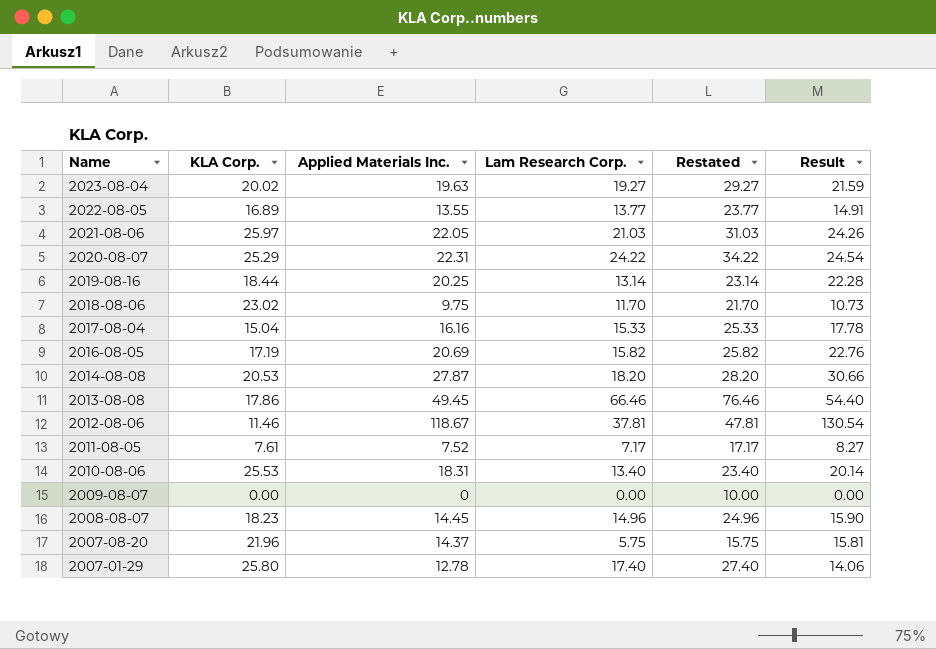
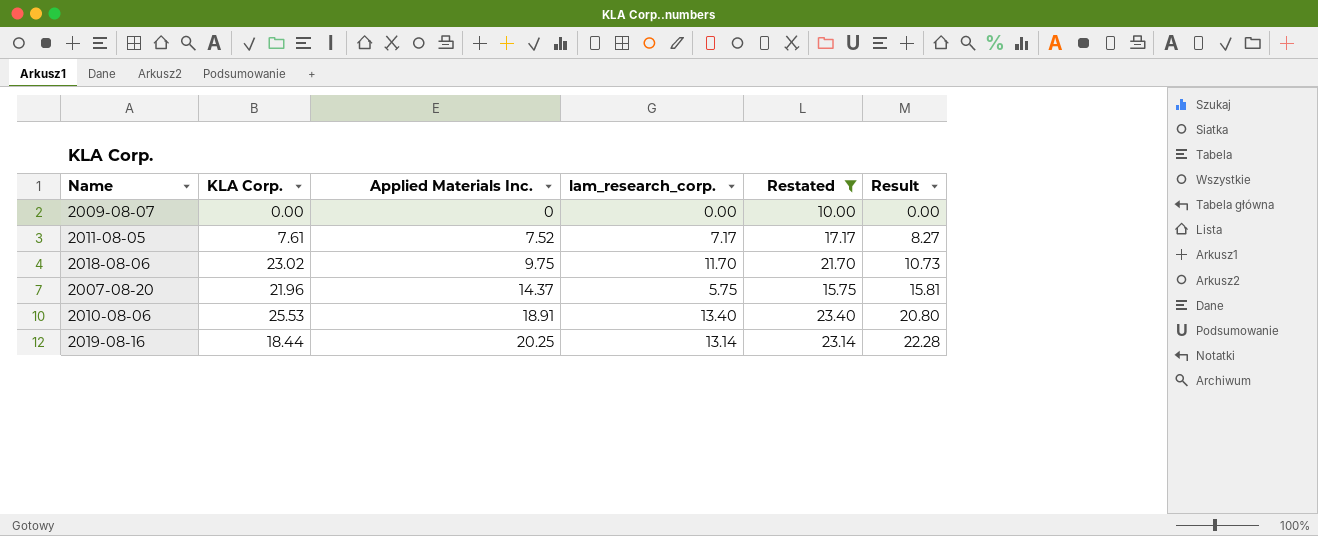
filter: none -> Restated <= 23.40
row order: Name descending -> Applied Materials Inc. ascending
column name: Lam Research Corp. -> lam_research_corp.
2010-08-06 | Applied Materials Inc.: 18.31 -> 18.91
2010-08-06 | Result: 20.14 -> 20.80

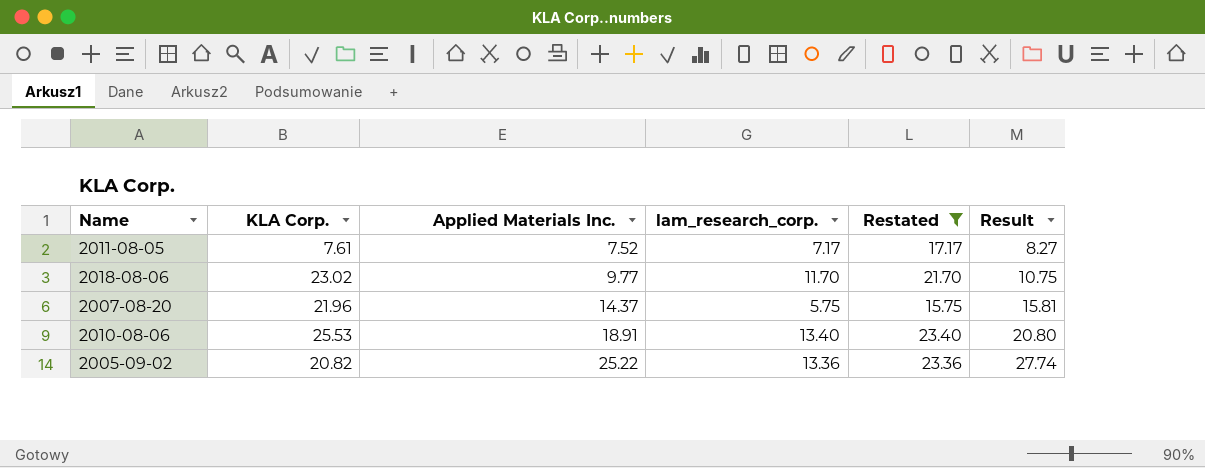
row 2009-08-07: 0.00 | 0 | 0.00 | 10.00 | 0.00 -> none
row 2019-08-16: 18.44 | 20.25 | 13.14 | 23.14 | 22.28 -> none
2018-08-06 | Applied Materials Inc.: 9.75 -> 9.77
2018-08-06 | Result: 10.73 -> 10.75
row 2005-09-02: none -> 20.82 | 25.22 | 13.36 | 23.36 | 27.74

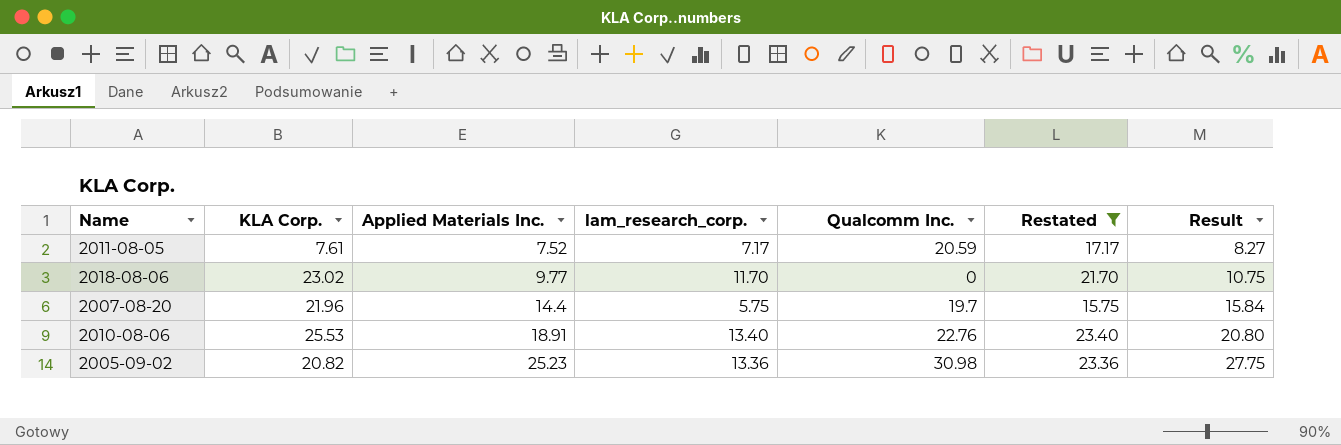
column Qualcomm Inc. | position: none -> 5
2007-08-20 | Applied Materials Inc.: 14.37 -> 14.4
2007-08-20 | Result: 15.81 -> 15.84
2005-09-02 | Applied Materials Inc.: 25.22 -> 25.23
2005-09-02 | Result: 27.74 -> 27.75

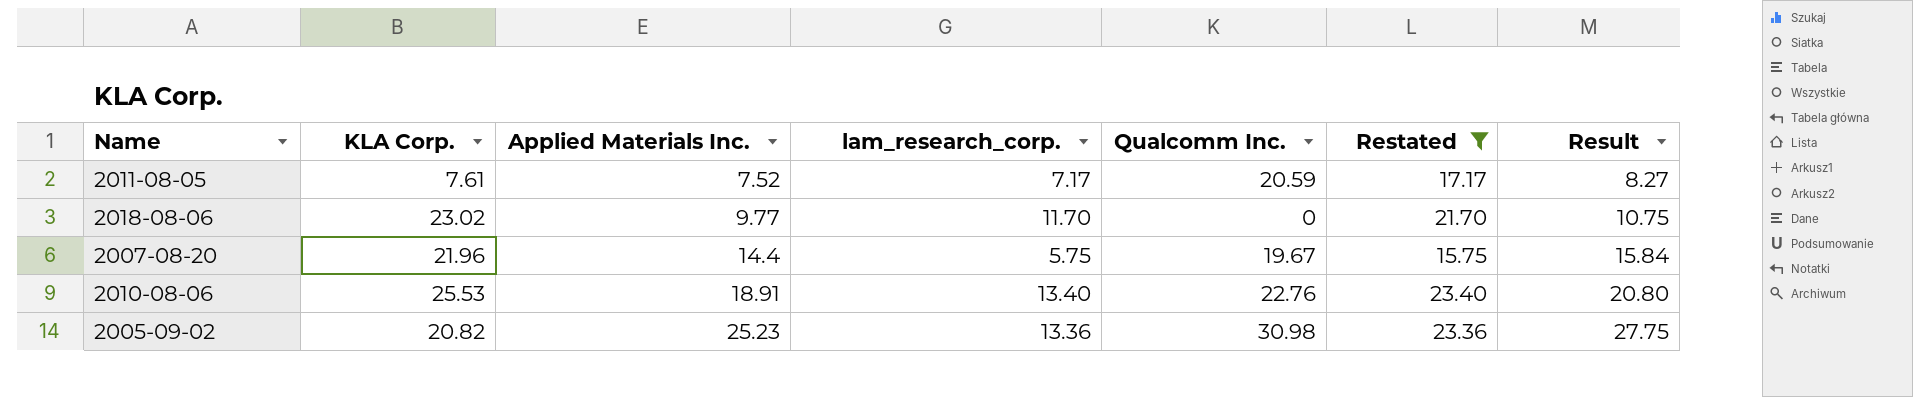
2007-08-20 | Qualcomm Inc.: 19.7 -> 19.67

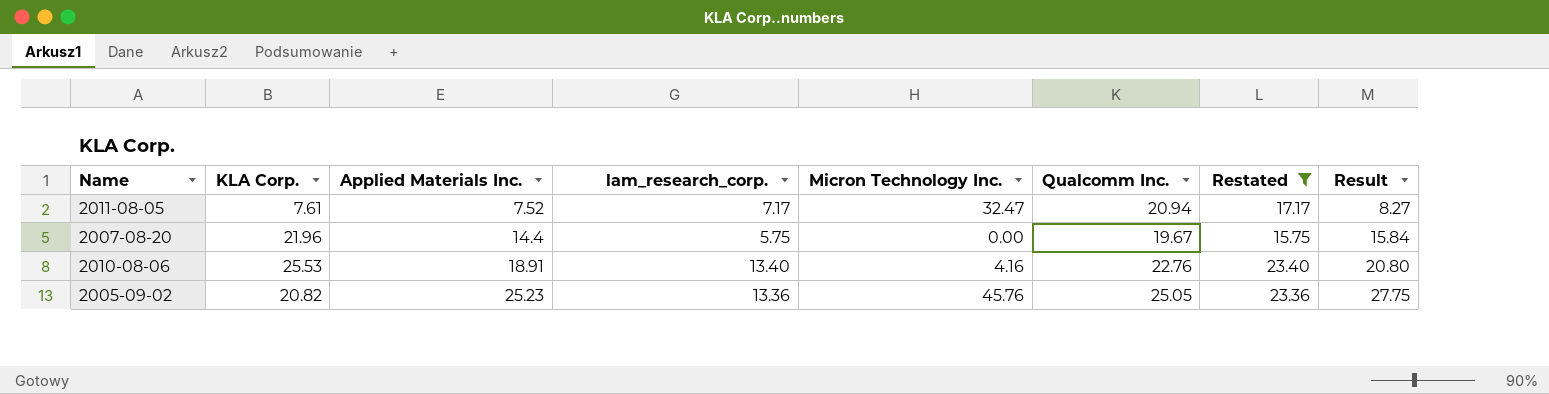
column Micron Technology Inc. | position: none -> 5
row 2018-08-06: 23.02 | 9.77 | 11.70 | 0 | 21.70 | 10.75 -> none
2011-08-05 | Qualcomm Inc.: 20.59 -> 20.94
2005-09-02 | Qualcomm Inc.: 30.98 -> 25.05

